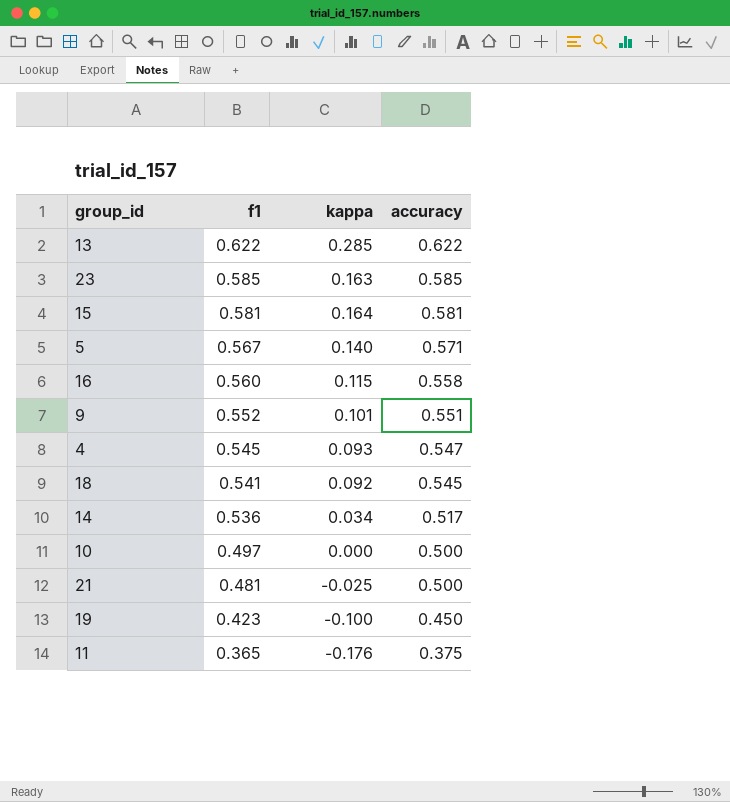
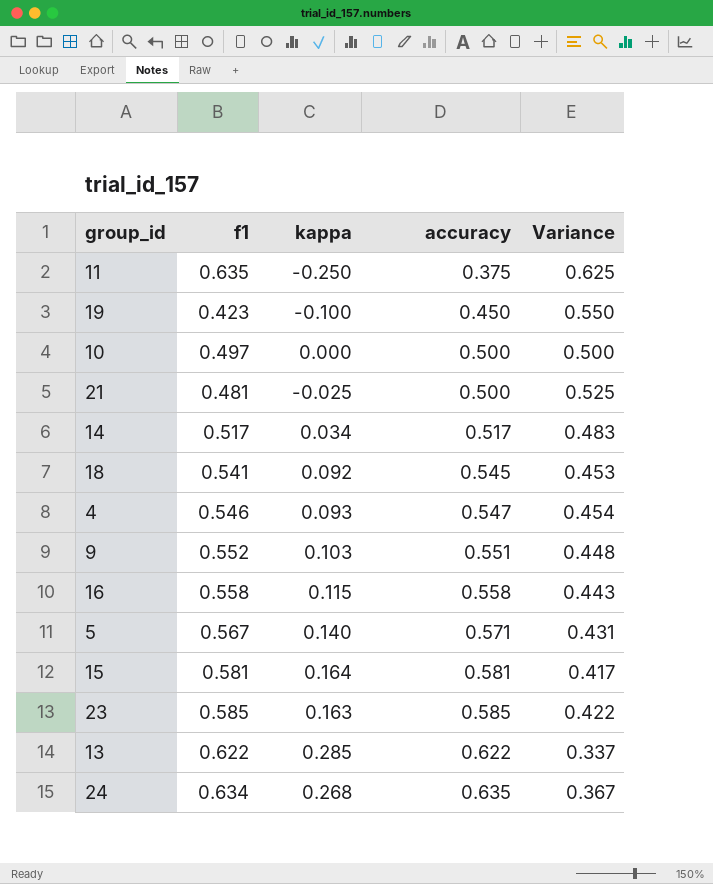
row order: f1 descending -> accuracy ascending
column Variance | formula: none -> [accuracy] - [kappa]
11 | f1: 0.365 -> 0.635
11 | kappa: -0.176 -> -0.250
14 | f1: 0.536 -> 0.517
4 | f1: 0.545 -> 0.546
9 | kappa: 0.101 -> 0.103
16 | f1: 0.560 -> 0.558
row 24: none -> 0.634 | 0.268 | 0.635 | 0.367

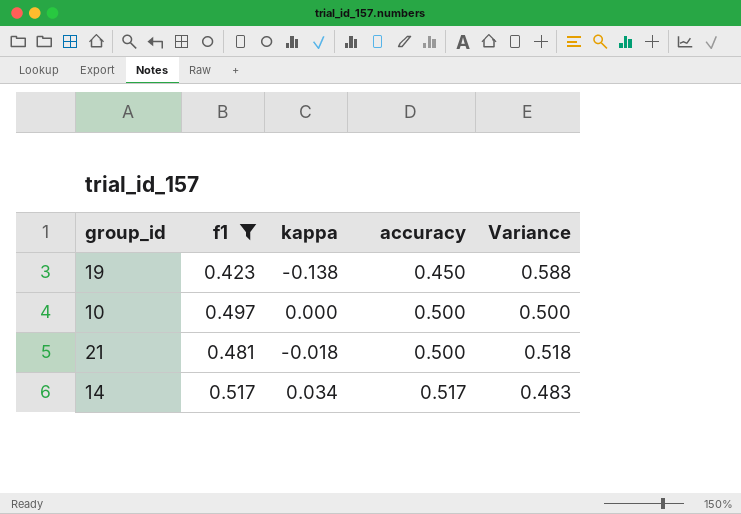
filter: none -> f1 <= 0.517
19 | kappa: -0.100 -> -0.138
19 | Variance: 0.550 -> 0.588
21 | kappa: -0.025 -> -0.018
21 | Variance: 0.525 -> 0.518

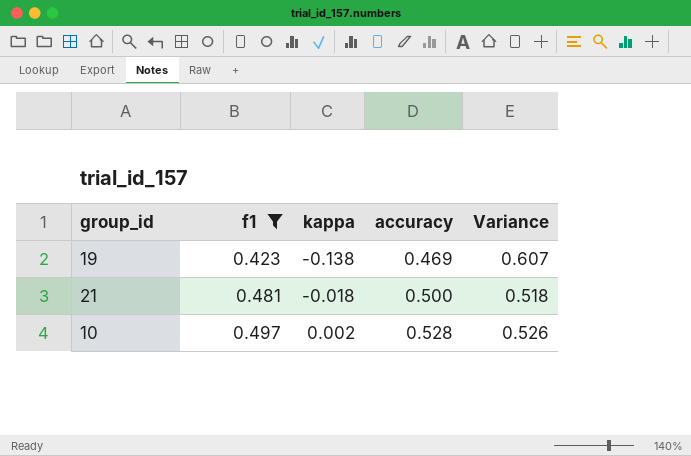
row order: accuracy ascending -> f1 ascending
row 14: 0.517 | 0.034 | 0.517 | 0.483 -> none
19 | accuracy: 0.450 -> 0.469
19 | Variance: 0.588 -> 0.607
10 | kappa: 0.000 -> 0.002
10 | accuracy: 0.500 -> 0.528
10 | Variance: 0.500 -> 0.526

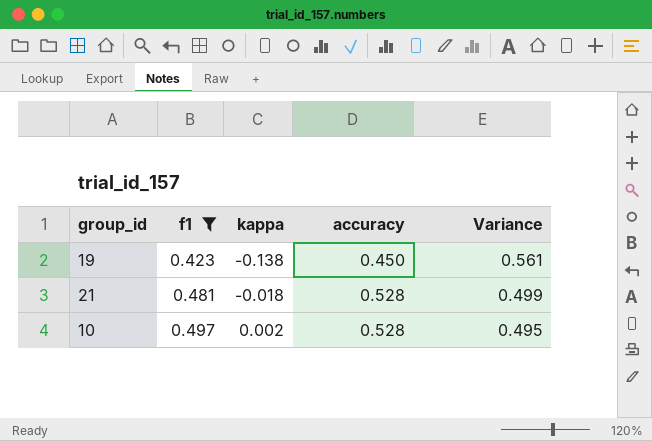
column Variance | formula: [accuracy] - [kappa] -> [f1] - [kappa]
19 | accuracy: 0.469 -> 0.450
21 | accuracy: 0.500 -> 0.528

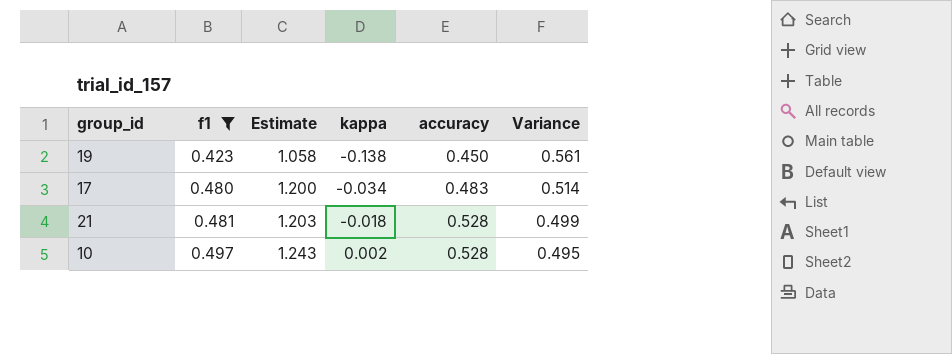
column Estimate | formula: none -> [f1] * 2.5
row 17: none -> 0.480 | 1.200 | -0.034 | 0.483 | 0.514

